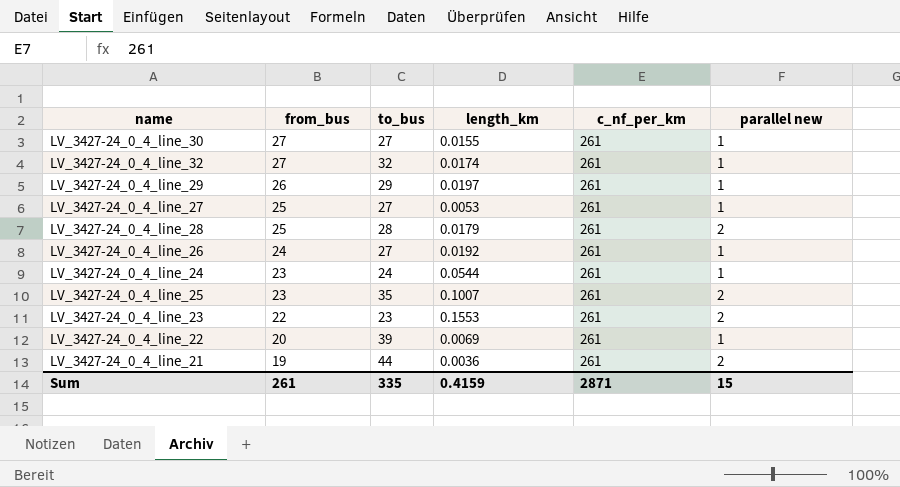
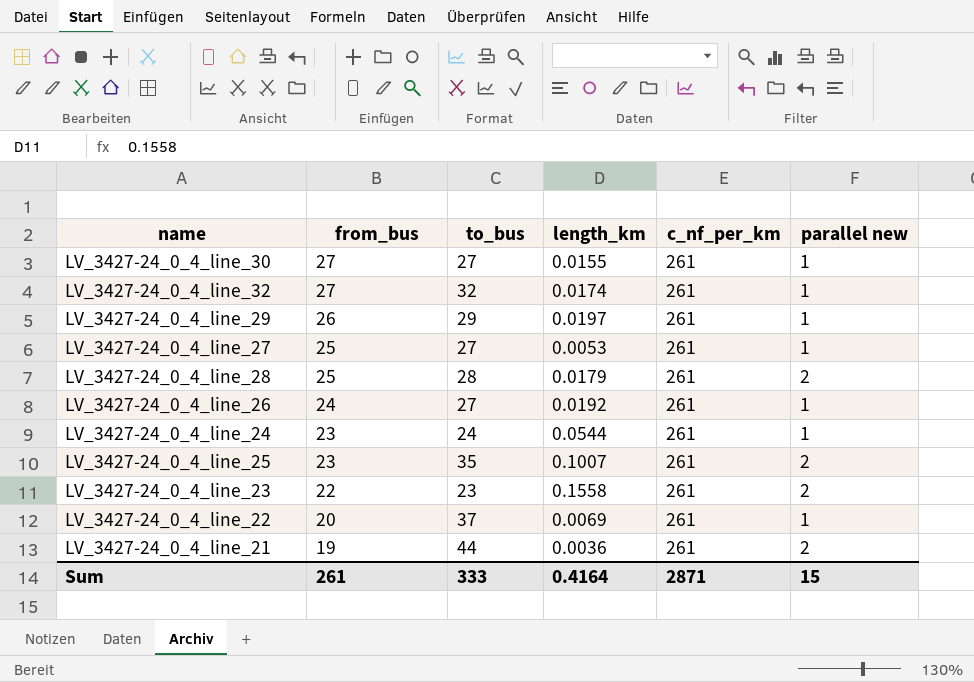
LV_3427-24_0_4_line_23 | length_km: 0.1553 -> 0.1558
LV_3427-24_0_4_line_22 | to_bus: 39 -> 37
Sum | to_bus: 335 -> 333
Sum | length_km: 0.4159 -> 0.4164

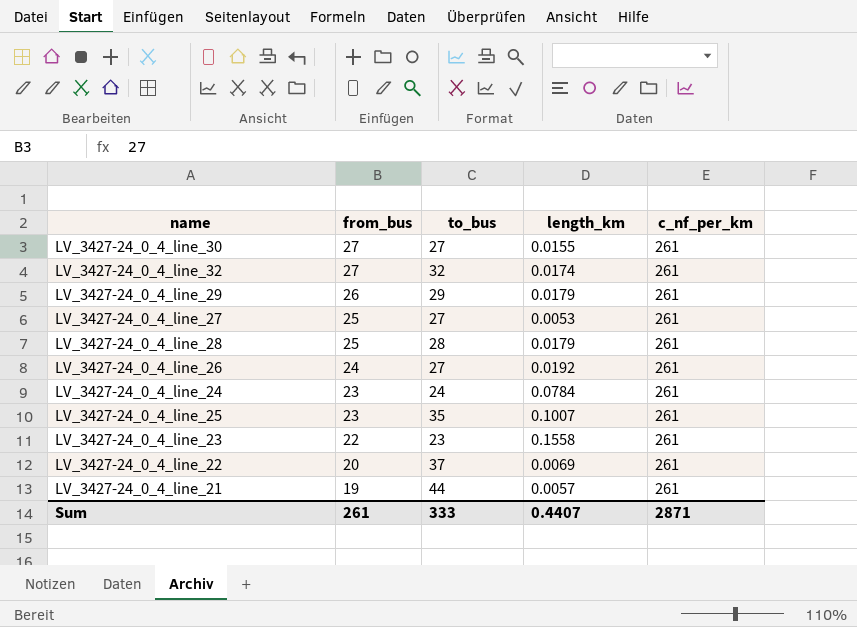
column parallel new | position: 6 -> none
LV_3427-24_0_4_line_29 | length_km: 0.0197 -> 0.0179
LV_3427-24_0_4_line_24 | length_km: 0.0544 -> 0.0784
LV_3427-24_0_4_line_21 | length_km: 0.0036 -> 0.0057
Sum | length_km: 0.4164 -> 0.4407

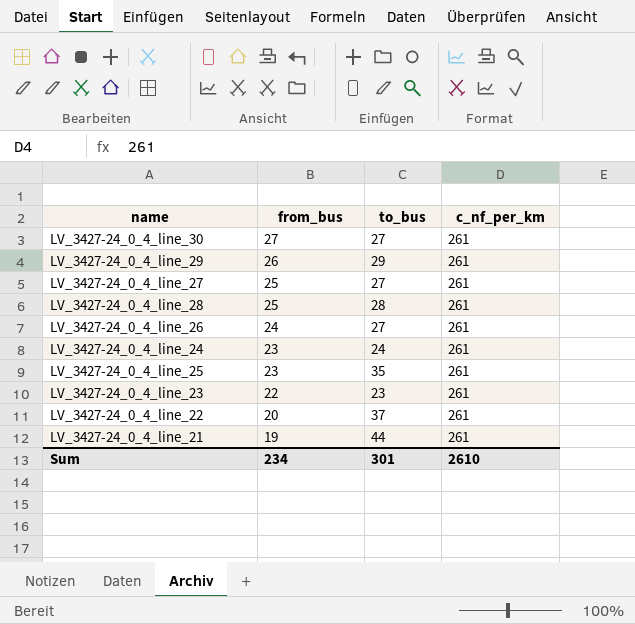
column length_km | position: 4 -> none
row LV_3427-24_0_4_line_32: 27 | 32 | 0.0174 | 261 -> none
Sum | from_bus: 261 -> 234
Sum | to_bus: 333 -> 301
Sum | c_nf_per_km: 2871 -> 2610

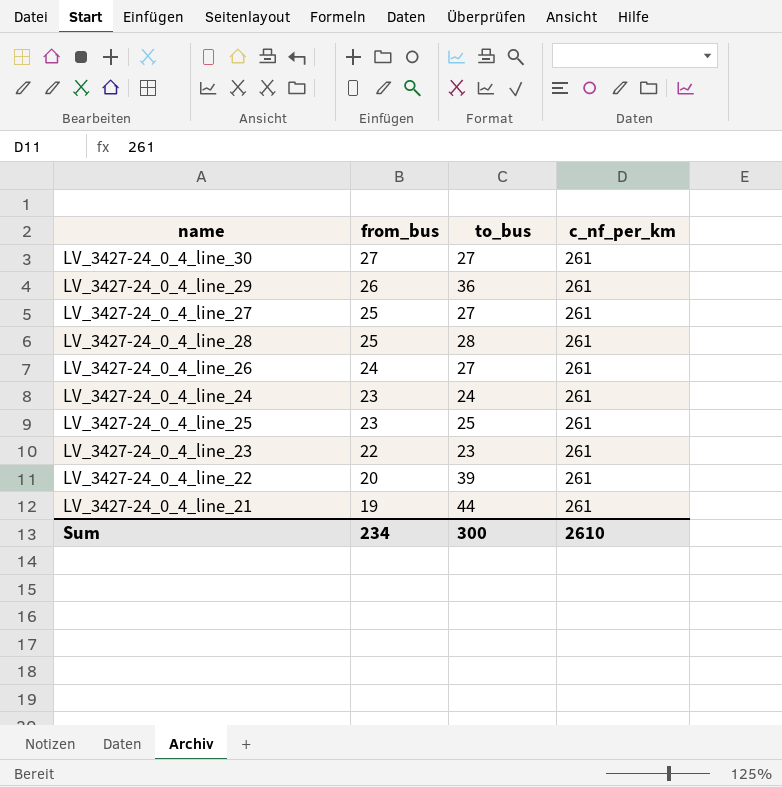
LV_3427-24_0_4_line_29 | to_bus: 29 -> 36
LV_3427-24_0_4_line_25 | to_bus: 35 -> 25
LV_3427-24_0_4_line_22 | to_bus: 37 -> 39
Sum | to_bus: 301 -> 300

